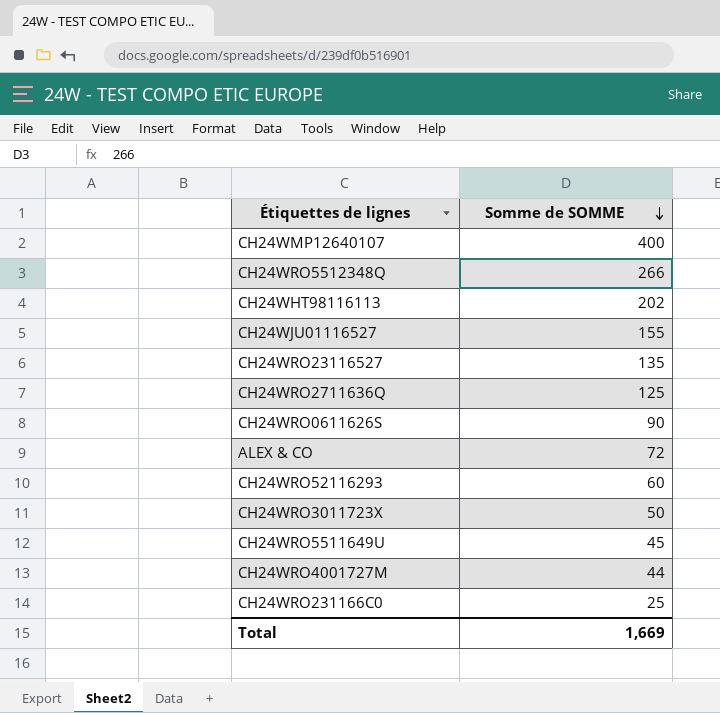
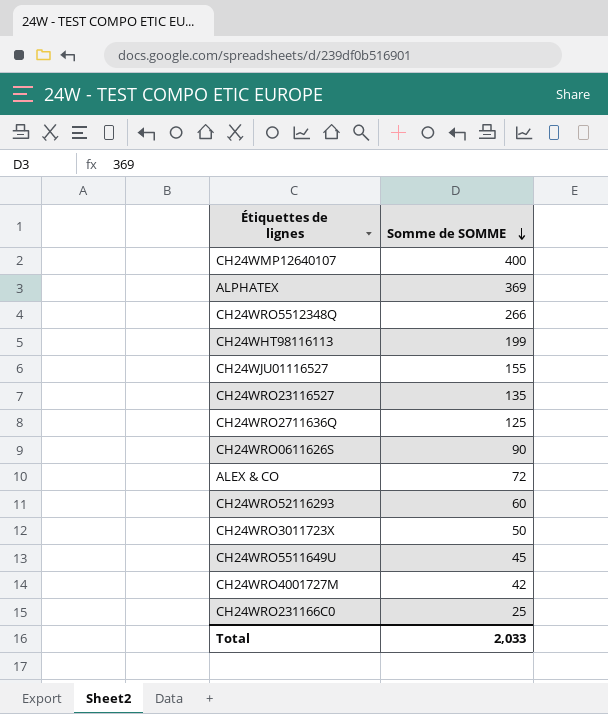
row ALPHATEX: none -> 369
CH24WHT98116113 | Somme de SOMME: 202 -> 199
CH24WRO4001727M | Somme de SOMME: 44 -> 42
Total | Somme de SOMME: 1,669 -> 2,033

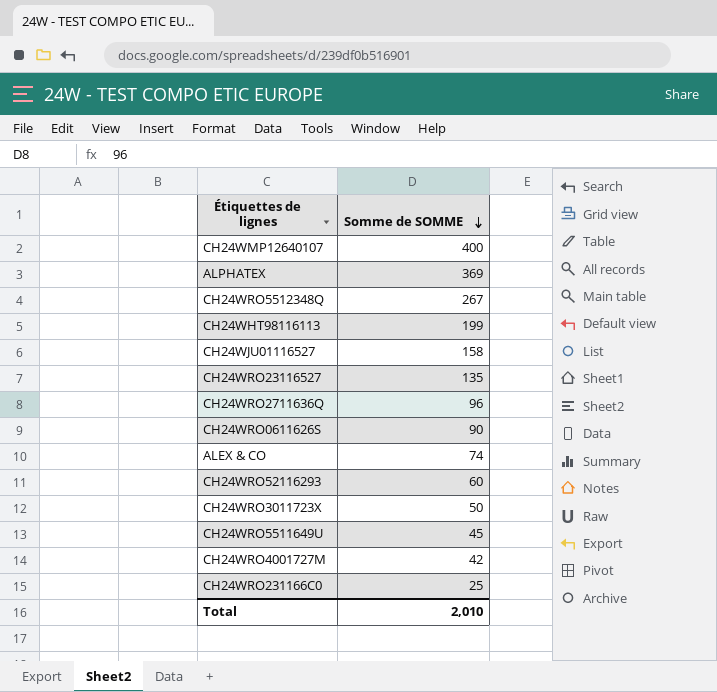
CH24WRO5512348Q | Somme de SOMME: 266 -> 267
CH24WJU01116527 | Somme de SOMME: 155 -> 158
CH24WRO2711636Q | Somme de SOMME: 125 -> 96
ALEX & CO | Somme de SOMME: 72 -> 74
Total | Somme de SOMME: 2,033 -> 2,010

